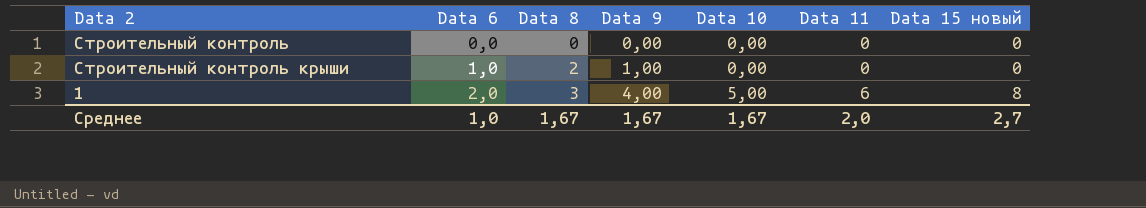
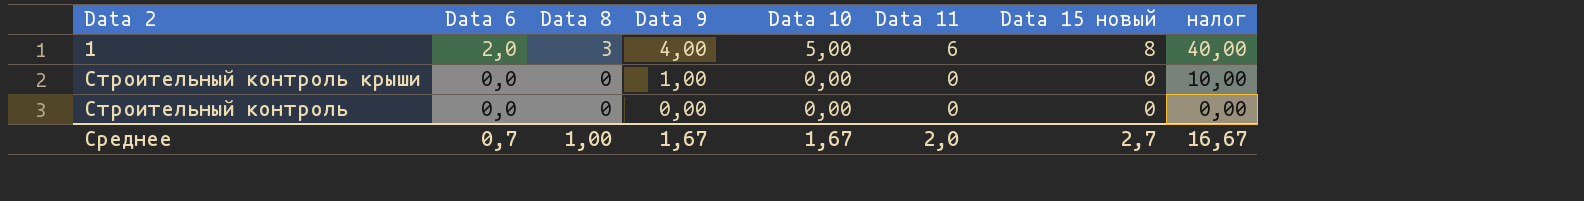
row order: Data 6 ascending -> Data 6 descending
column налог | formula: none -> [Data 9] * 10
Строительный контроль крыши | Data 6: 1,0 -> 0,0
Строительный контроль крыши | Data 8: 2 -> 0
Среднее | Data 6: 1,0 -> 0,7
Среднее | Data 8: 1,67 -> 1,00

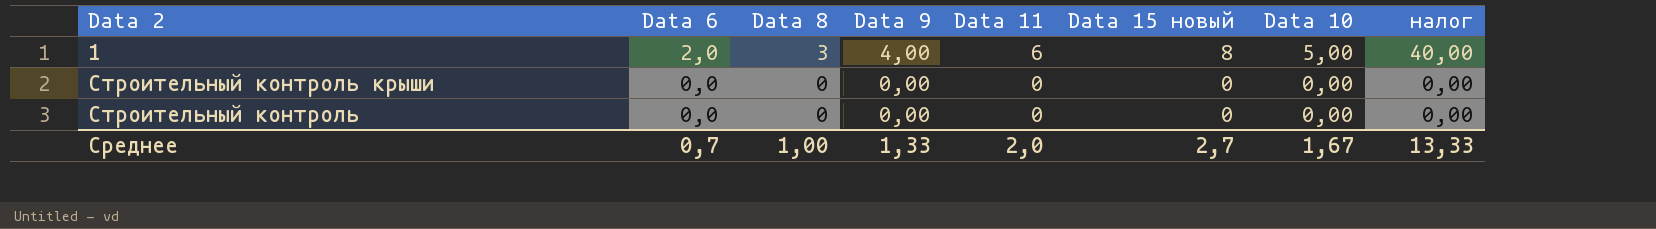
column Data 10 | position: 5 -> 7
Строительный контроль крыши | Data 9: 1,00 -> 0,00
Строительный контроль крыши | налог: 10,00 -> 0,00
Среднее | Data 9: 1,67 -> 1,33
Среднее | налог: 16,67 -> 13,33

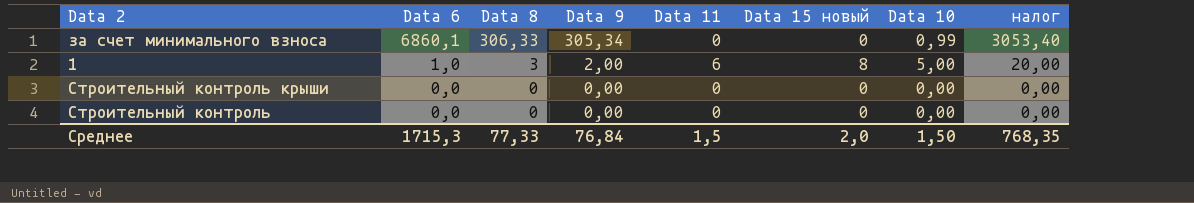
row за счет минимального взноса: none -> 6860,1 | 306,33 | 305,34 | 0 | 0 | 0,99 | 3053,40
1 | Data 6: 2,0 -> 1,0
1 | Data 9: 4,00 -> 2,00
1 | налог: 40,00 -> 20,00
Среднее | Data 6: 0,7 -> 1715,3
Среднее | Data 8: 1,00 -> 77,33
Среднее | Data 9: 1,33 -> 76,84
Среднее | Data 11: 2,0 -> 1,5
Среднее | Data 15 новый: 2,7 -> 2,0
Среднее | Data 10: 1,67 -> 1,50
Среднее | налог: 13,33 -> 768,35

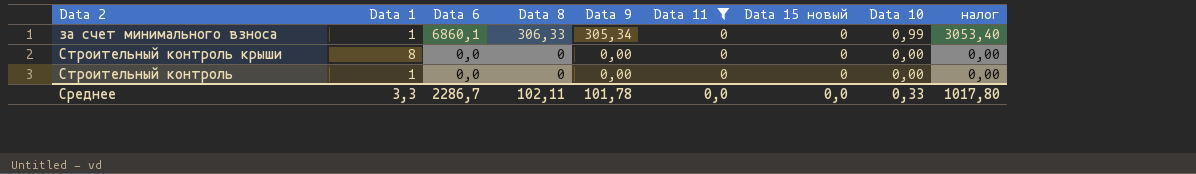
filter: none -> Data 11 = 0
column Data 1 | position: none -> 2
Среднее | Data 6: 1715,3 -> 2286,7
Среднее | Data 8: 77,33 -> 102,11
Среднее | Data 9: 76,84 -> 101,78
Среднее | Data 11: 1,5 -> 0,0
Среднее | Data 15 новый: 2,0 -> 0,0
Среднее | Data 10: 1,50 -> 0,33
Среднее | налог: 768,35 -> 1017,80

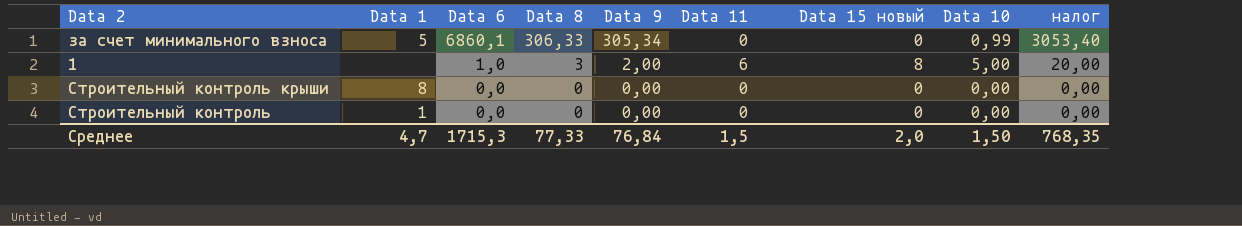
filter: Data 11 = 0 -> none
за счет минимального взноса | Data 1: 1 -> 5
Среднее | Data 1: 3,3 -> 4,7
Среднее | Data 6: 2286,7 -> 1715,3
Среднее | Data 8: 102,11 -> 77,33
Среднее | Data 9: 101,78 -> 76,84
Среднее | Data 11: 0,0 -> 1,5
Среднее | Data 15 новый: 0,0 -> 2,0
Среднее | Data 10: 0,33 -> 1,50
Среднее | налог: 1017,80 -> 768,35

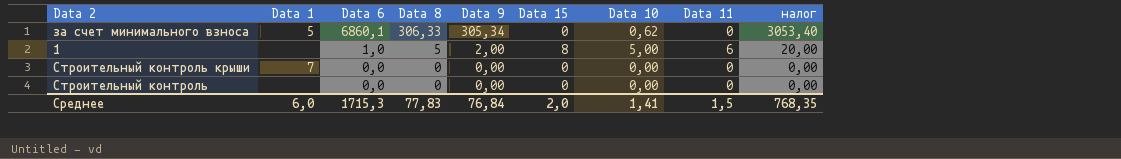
column name: Data 15 новый -> Data 15
column Data 11 | position: 6 -> 8
за счет минимального взноса | Data 10: 0,99 -> 0,62
1 | Data 8: 3 -> 5
Строительный контроль крыши | Data 1: 8 -> 7
Строительный контроль | Data 1: 1 -> none
Среднее | Data 1: 4,7 -> 6,0
Среднее | Data 8: 77,33 -> 77,83
Среднее | Data 10: 1,50 -> 1,41

